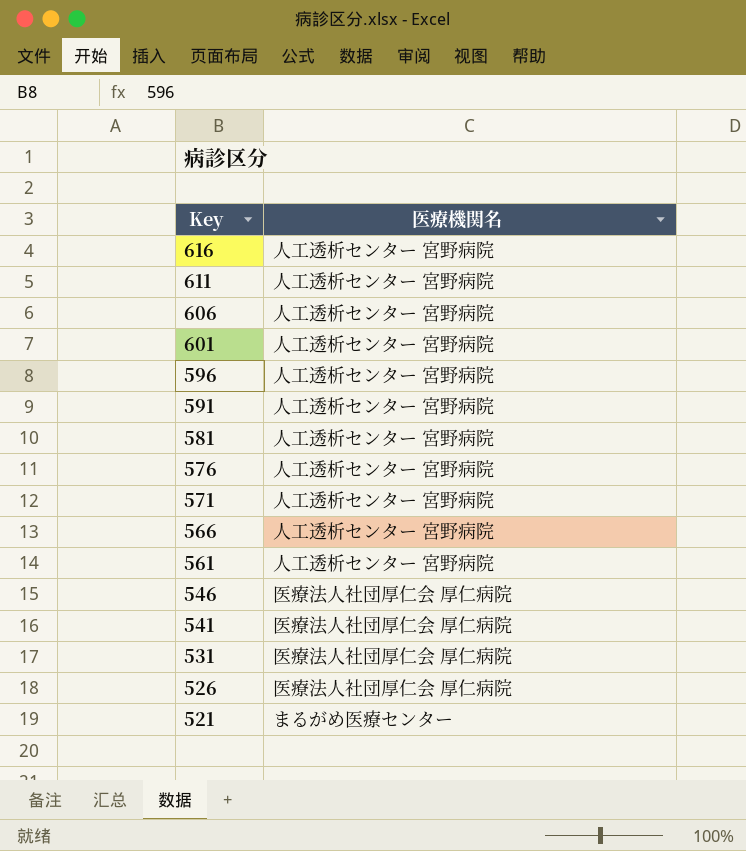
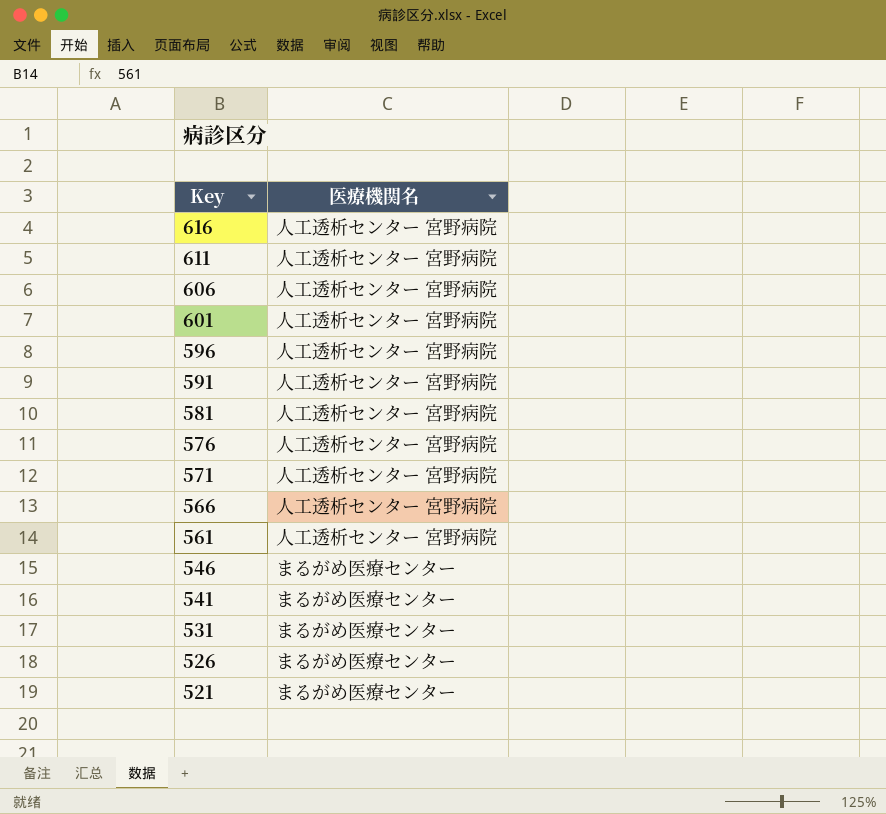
546 | 医療機関名: 医療法人社団厚仁会 厚仁病院 -> まるがめ医療センター
541 | 医療機関名: 医療法人社団厚仁会 厚仁病院 -> まるがめ医療センター
531 | 医療機関名: 医療法人社団厚仁会 厚仁病院 -> まるがめ医療センター
526 | 医療機関名: 医療法人社団厚仁会 厚仁病院 -> まるがめ医療センター

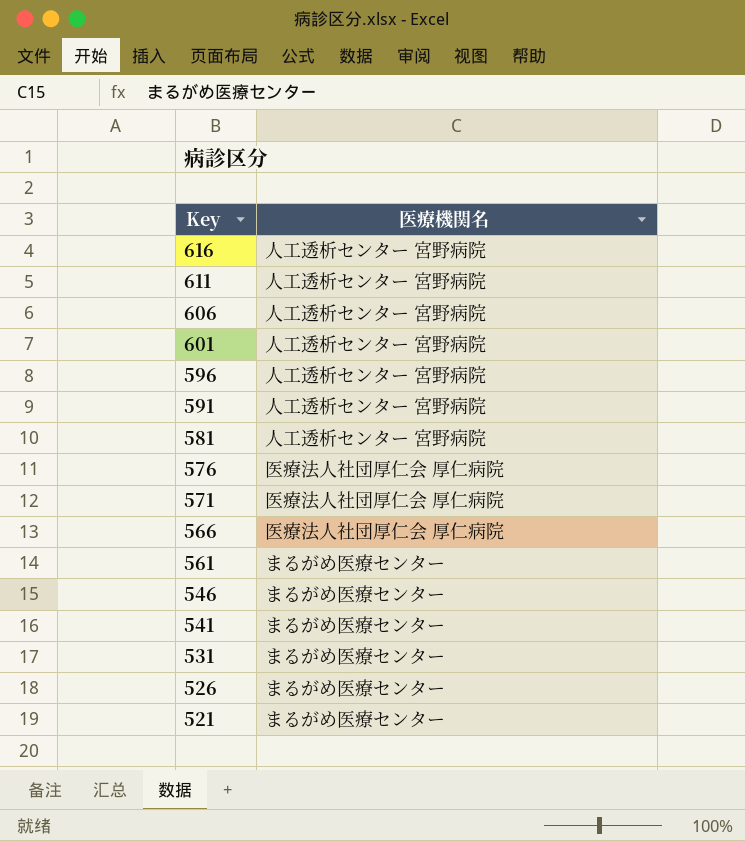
576 | 医療機関名: 人工透析センター 宮野病院 -> 医療法人社団厚仁会 厚仁病院
571 | 医療機関名: 人工透析センター 宮野病院 -> 医療法人社団厚仁会 厚仁病院
566 | 医療機関名: 人工透析センター 宮野病院 -> 医療法人社団厚仁会 厚仁病院
561 | 医療機関名: 人工透析センター 宮野病院 -> まるがめ医療センター

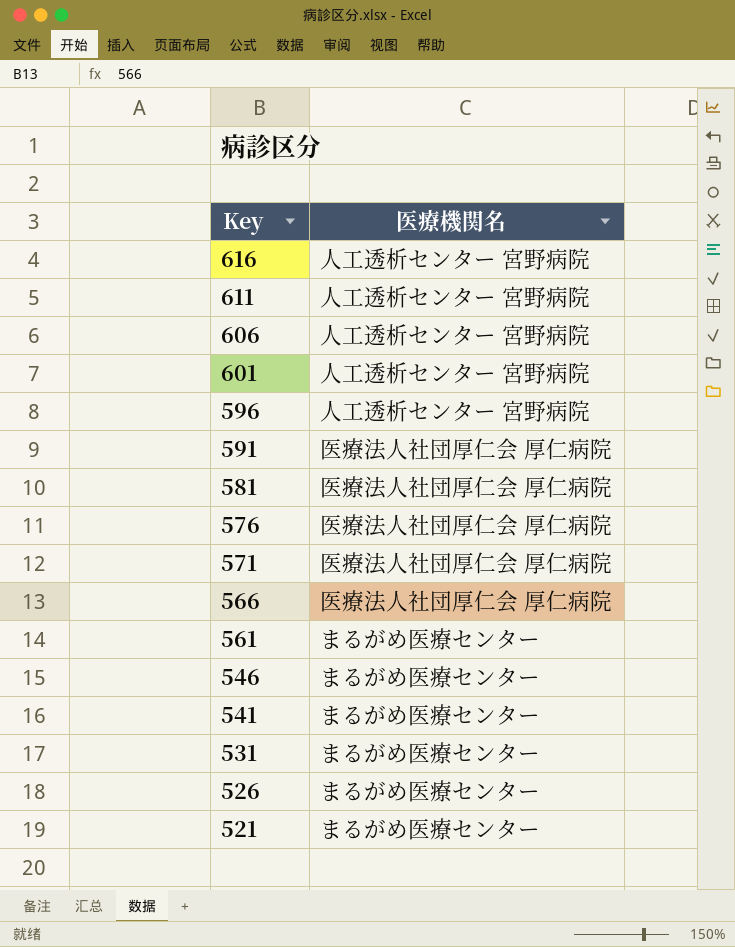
591 | 医療機関名: 人工透析センター 宮野病院 -> 医療法人社団厚仁会 厚仁病院
581 | 医療機関名: 人工透析センター 宮野病院 -> 医療法人社団厚仁会 厚仁病院

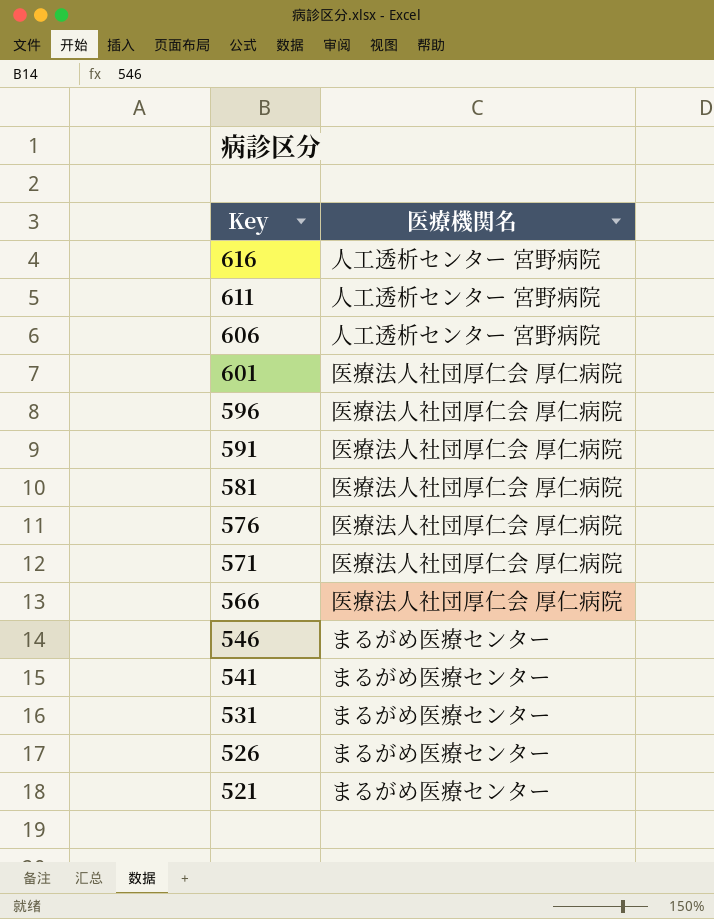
row 561: まるがめ医療センター -> none
601 | 医療機関名: 人工透析センター 宮野病院 -> 医療法人社団厚仁会 厚仁病院
596 | 医療機関名: 人工透析センター 宮野病院 -> 医療法人社団厚仁会 厚仁病院

